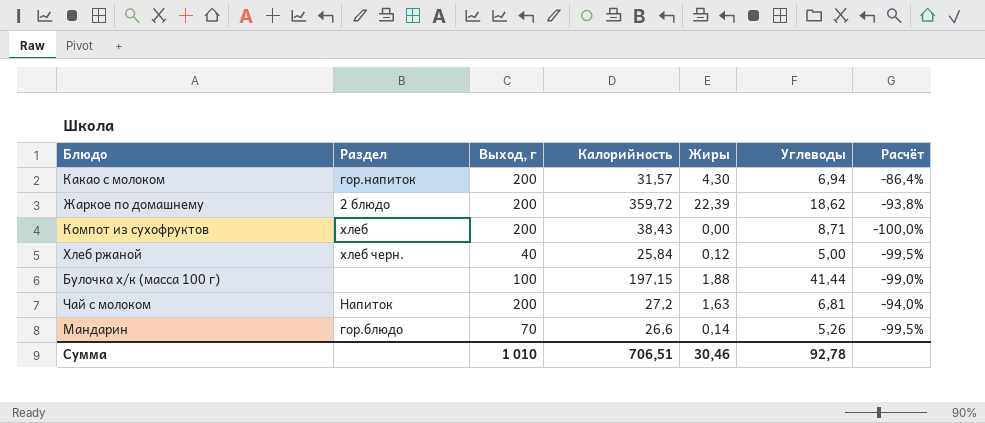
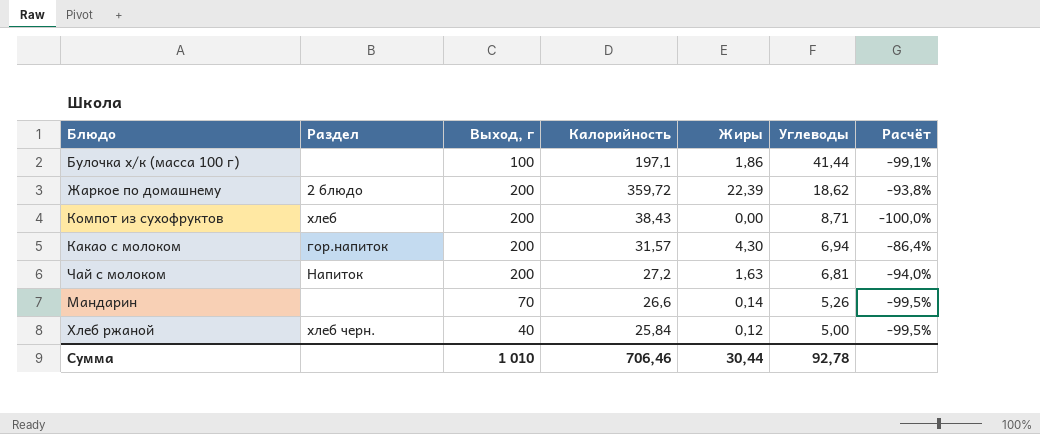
row order: none -> Углеводы descending
Булочка х/к (масса 100 г) | Калорийность: 197,15 -> 197,1
Булочка х/к (масса 100 г) | Жиры: 1,88 -> 1,86
Булочка х/к (масса 100 г) | Расчёт: -99,0% -> -99,1%
Мандарин | Раздел: гор.блюдо -> none
Сумма | Калорийность: 706,51 -> 706,46
Сумма | Жиры: 30,46 -> 30,44

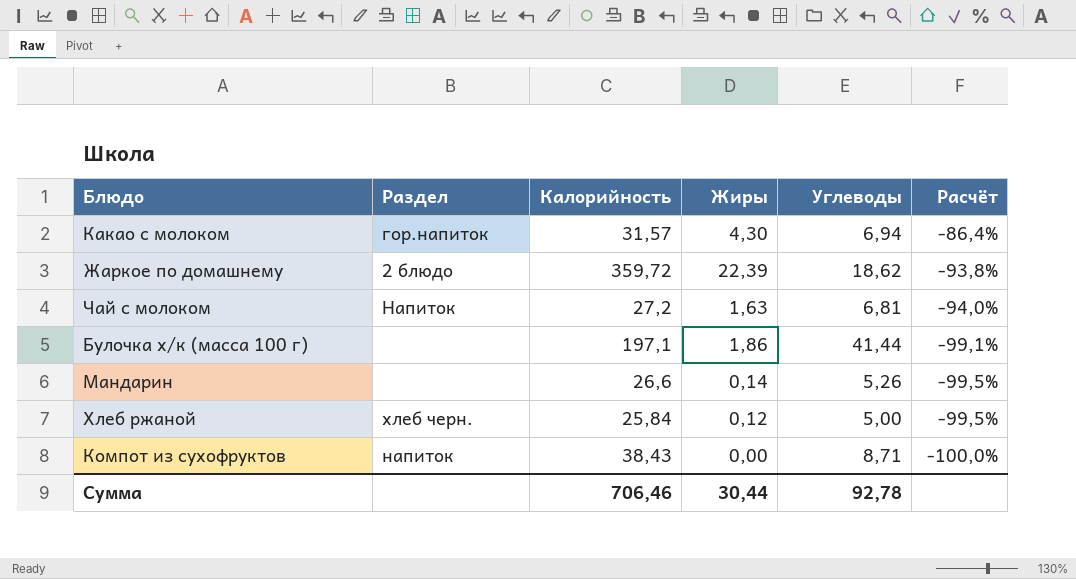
row order: Углеводы descending -> Расчёт descending
column Выход, г | position: 3 -> none
Компот из сухофруктов | Раздел: хлеб -> напиток

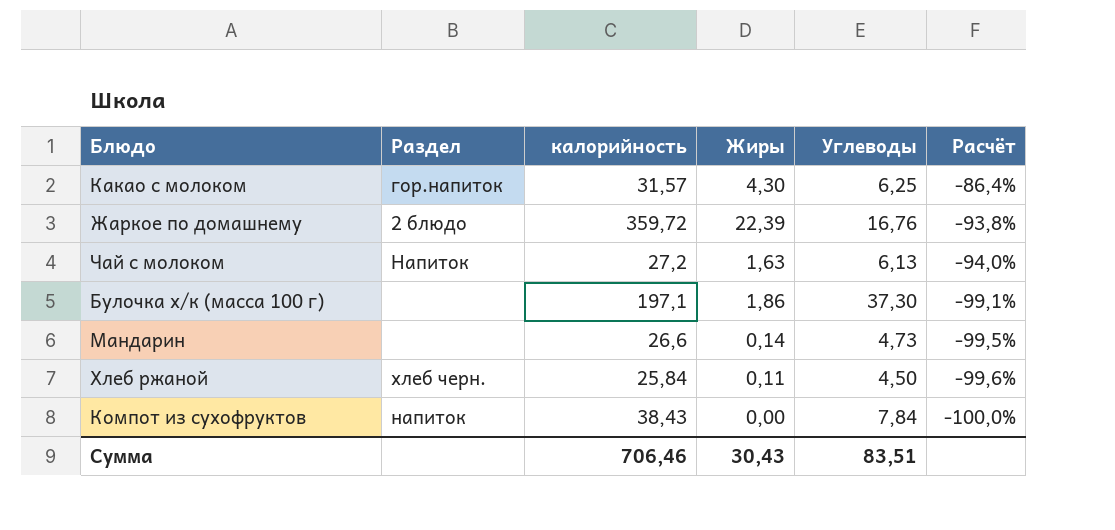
column name: Калорийность -> калорийность
Какао с молоком | Углеводы: 6,94 -> 6,25
Жаркое по домашнему | Углеводы: 18,62 -> 16,76
Чай с молоком | Углеводы: 6,81 -> 6,13
Булочка х/к (масса 100 г) | Углеводы: 41,44 -> 37,30
Мандарин | Углеводы: 5,26 -> 4,73
Хлеб ржаной | Жиры: 0,12 -> 0,11
Хлеб ржаной | Углеводы: 5,00 -> 4,50
Хлеб ржаной | Расчёт: -99,5% -> -99,6%
Компот из сухофруктов | Углеводы: 8,71 -> 7,84
Сумма | Жиры: 30,44 -> 30,43
Сумма | Углеводы: 92,78 -> 83,51

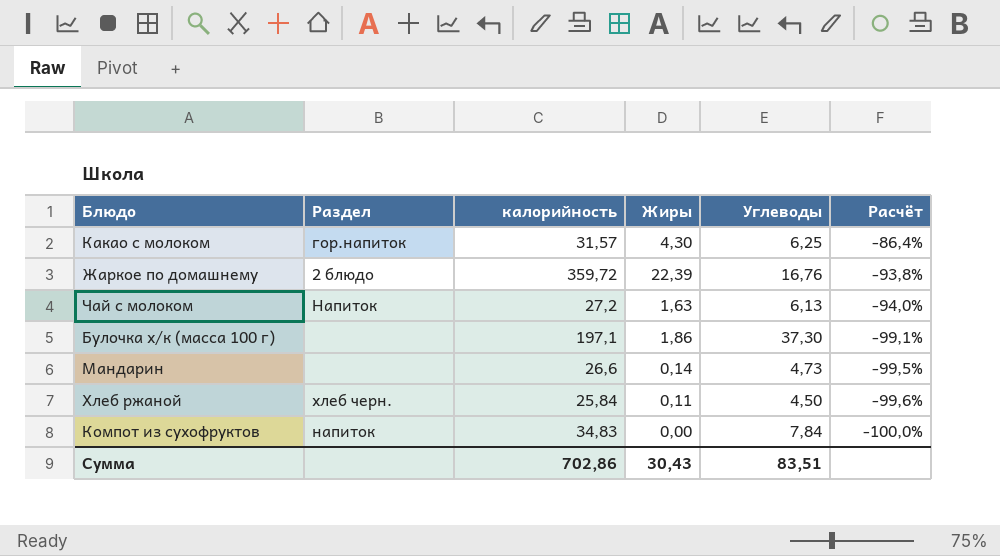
Компот из сухофруктов | калорийность: 38,43 -> 34,83
Сумма | калорийность: 706,46 -> 702,86

